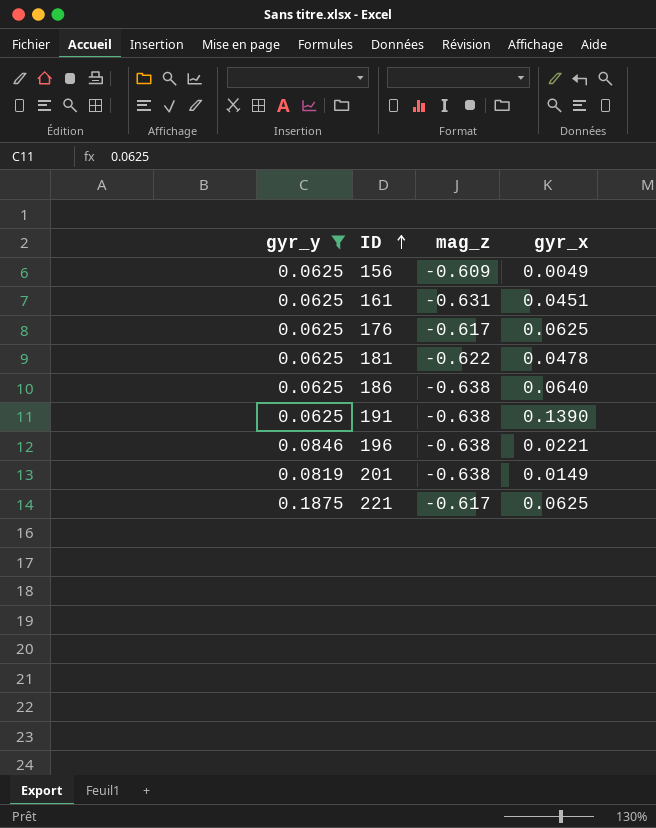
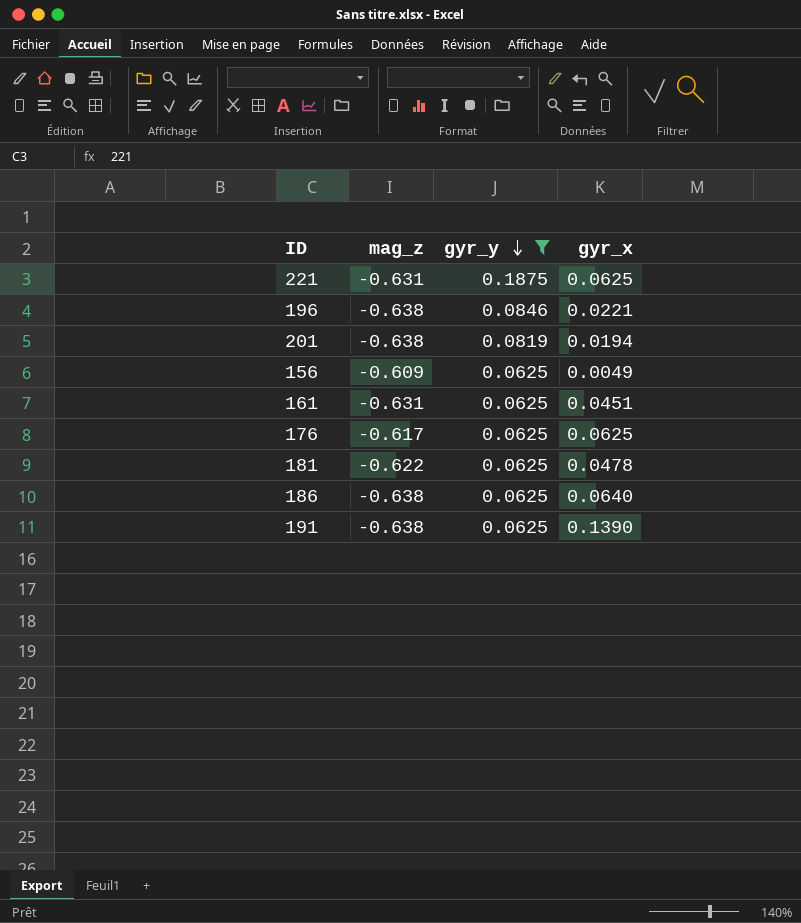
row order: ID ascending -> gyr_y descending
column gyr_y | position: 1 -> 3
221 | mag_z: -0.617 -> -0.631
201 | gyr_x: 0.0149 -> 0.0194

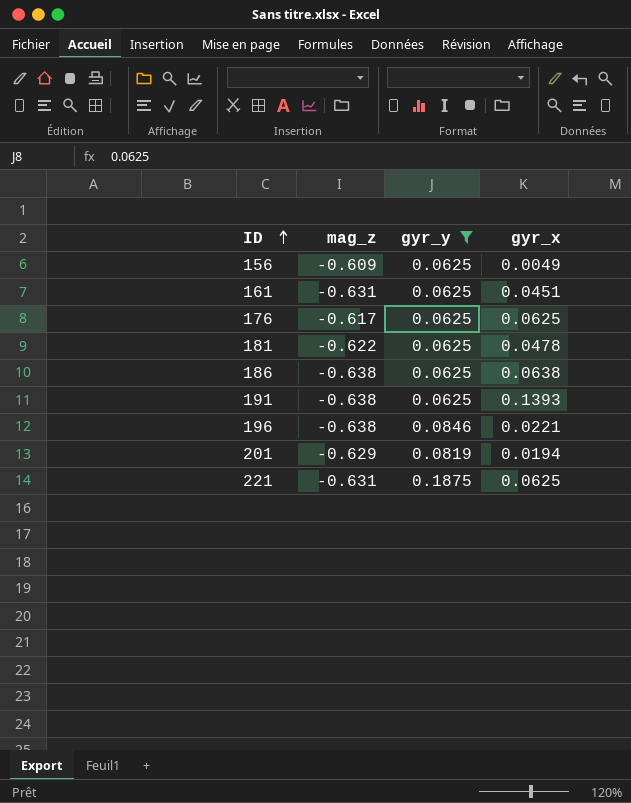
row order: gyr_y descending -> ID ascending
186 | gyr_x: 0.0640 -> 0.0638
191 | gyr_x: 0.1390 -> 0.1393
201 | mag_z: -0.638 -> -0.629

